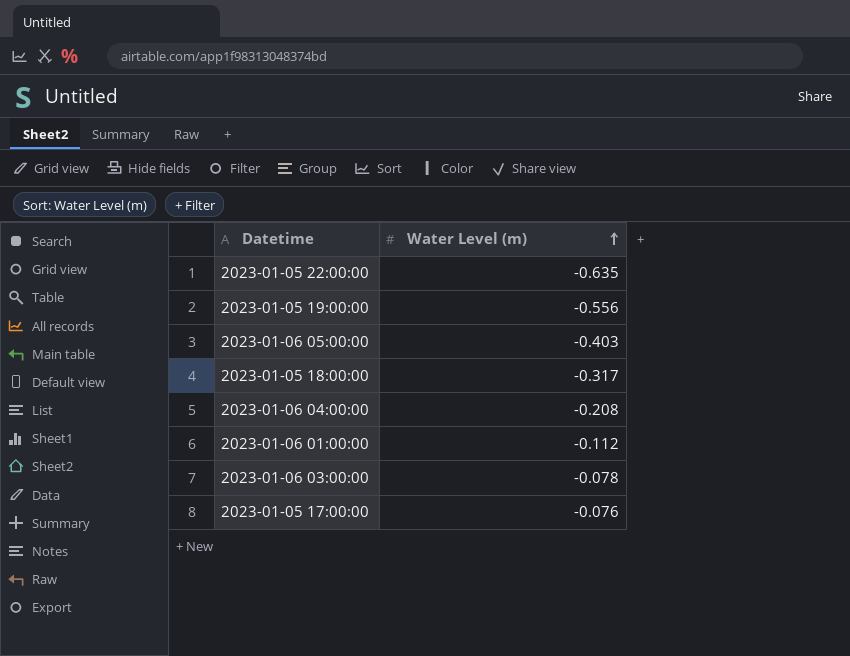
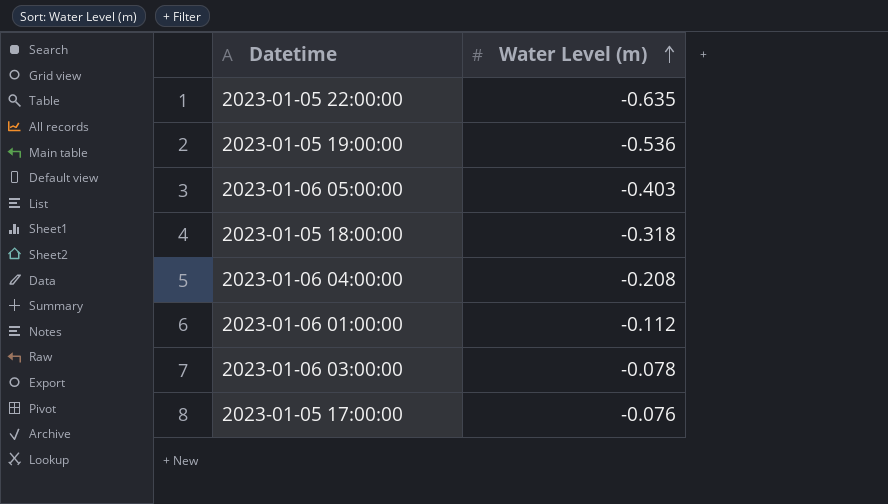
2023-01-05 19:00:00 | Water Level (m): -0.556 -> -0.536
2023-01-05 18:00:00 | Water Level (m): -0.317 -> -0.318

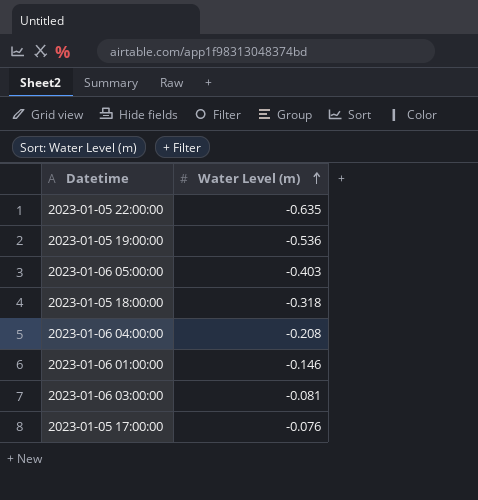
2023-01-06 01:00:00 | Water Level (m): -0.112 -> -0.146
2023-01-06 03:00:00 | Water Level (m): -0.078 -> -0.081

